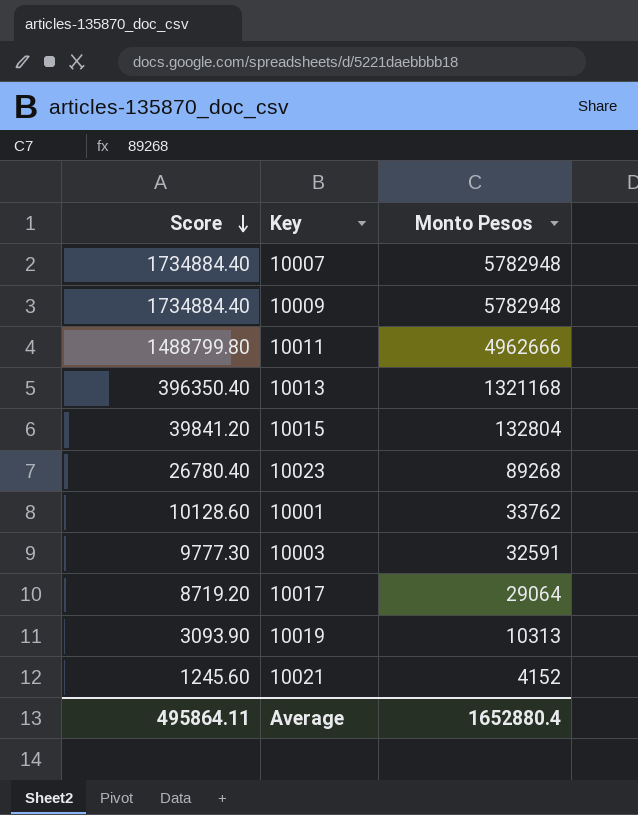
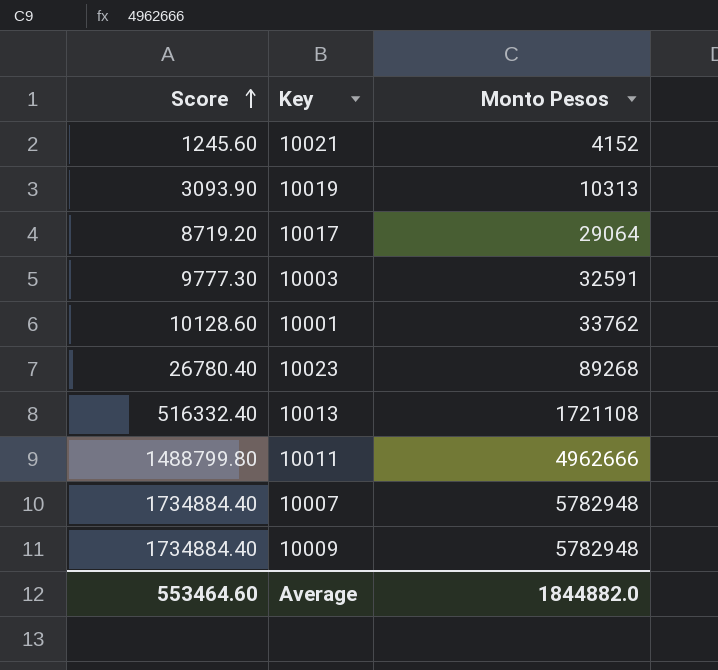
row order: Score descending -> Score ascending
row 10015: 39841.20 | 132804 -> none
10013 | Score: 396350.40 -> 516332.40
10013 | Monto Pesos: 1321168 -> 1721108
Average | Score: 495864.11 -> 553464.60
Average | Monto Pesos: 1652880.4 -> 1844882.0

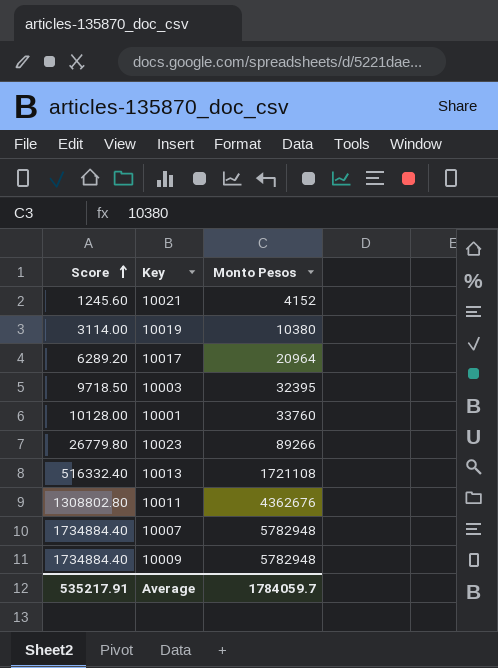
10019 | Score: 3093.90 -> 3114.00
10019 | Monto Pesos: 10313 -> 10380
10017 | Score: 8719.20 -> 6289.20
10017 | Monto Pesos: 29064 -> 20964
10003 | Score: 9777.30 -> 9718.50
10003 | Monto Pesos: 32591 -> 32395
10001 | Score: 10128.60 -> 10128.00
10001 | Monto Pesos: 33762 -> 33760
10023 | Score: 26780.40 -> 26779.80
10023 | Monto Pesos: 89268 -> 89266
10011 | Score: 1488799.80 -> 1308802.80
10011 | Monto Pesos: 4962666 -> 4362676
Average | Score: 553464.60 -> 535217.91
Average | Monto Pesos: 1844882.0 -> 1784059.7

